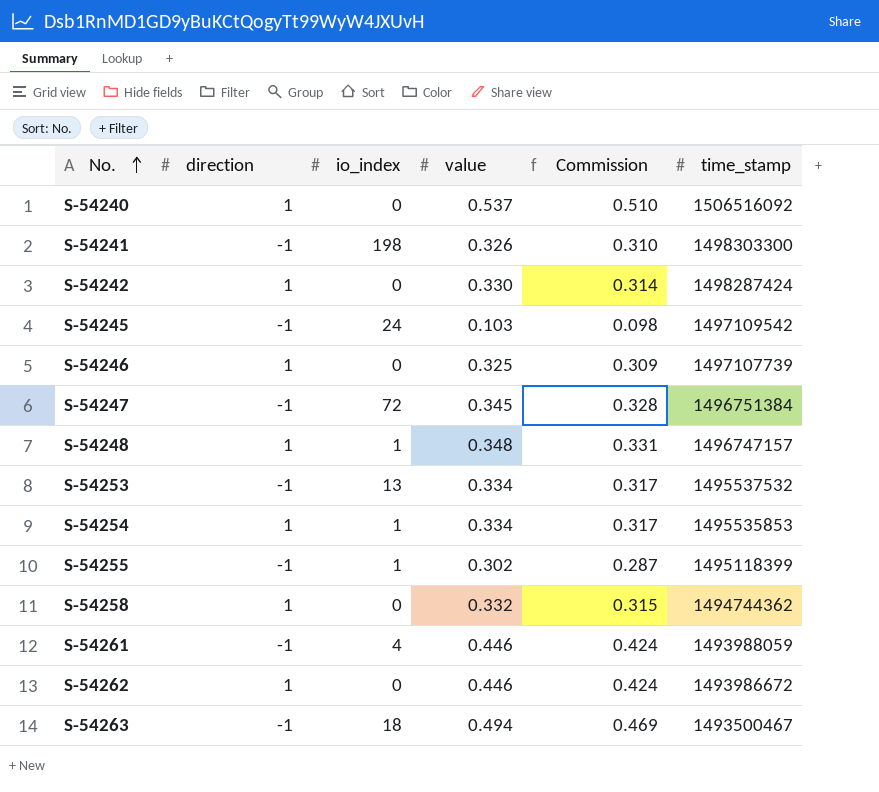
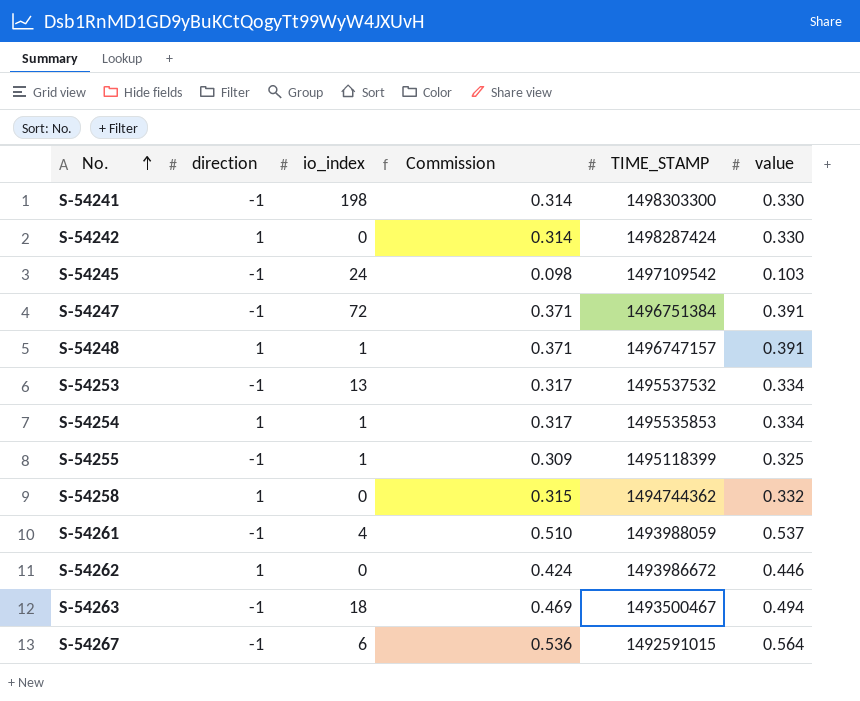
column name: time_stamp -> TIME_STAMP
column value | position: 4 -> 6
row S-54240: 1 | 0 | 0.537 | 0.510 | 1506516092 -> none
row S-54246: 1 | 0 | 0.325 | 0.309 | 1497107739 -> none
S-54241 | Commission: 0.310 -> 0.314
S-54241 | value: 0.326 -> 0.330
S-54247 | Commission: 0.328 -> 0.371
S-54247 | value: 0.345 -> 0.391
S-54248 | Commission: 0.331 -> 0.371
S-54248 | value: 0.348 -> 0.391
S-54255 | Commission: 0.287 -> 0.309
S-54255 | value: 0.302 -> 0.325
S-54261 | Commission: 0.424 -> 0.510
S-54261 | value: 0.446 -> 0.537
row S-54267: none -> -1 | 6 | 0.536 | 1492591015 | 0.564

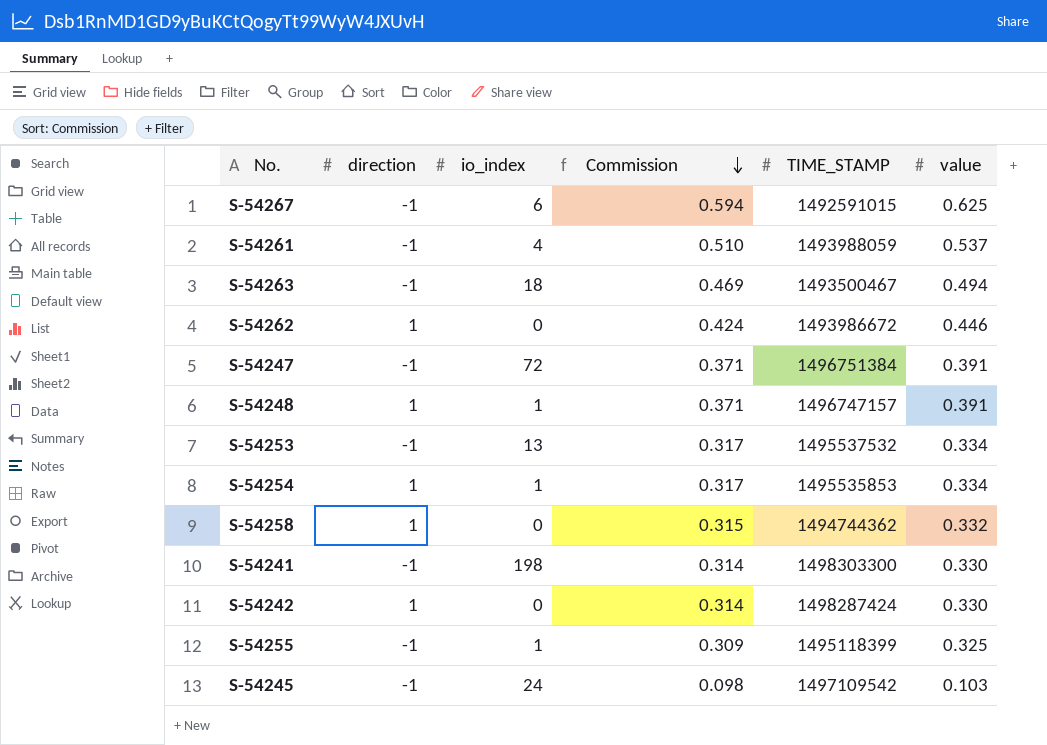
row order: No. ascending -> Commission descending
S-54267 | Commission: 0.536 -> 0.594
S-54267 | value: 0.564 -> 0.625

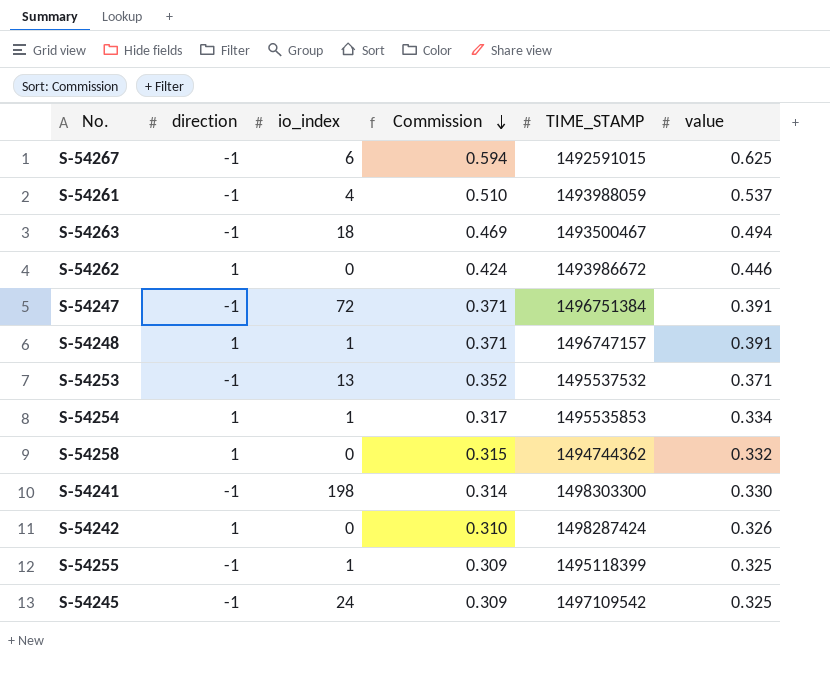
S-54253 | Commission: 0.317 -> 0.352
S-54253 | value: 0.334 -> 0.371
S-54242 | Commission: 0.314 -> 0.310
S-54242 | value: 0.330 -> 0.326
S-54245 | Commission: 0.098 -> 0.309
S-54245 | value: 0.103 -> 0.325

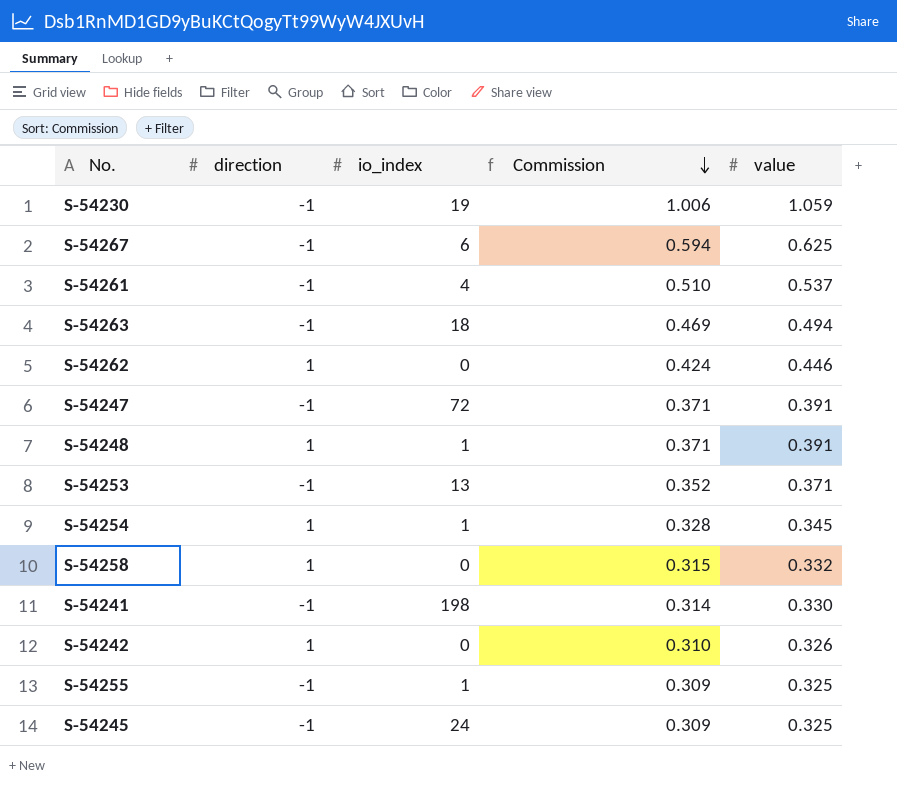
column TIME_STAMP | position: 5 -> none
row S-54230: none -> -1 | 19 | 1.006 | 1.059
S-54254 | Commission: 0.317 -> 0.328
S-54254 | value: 0.334 -> 0.345

